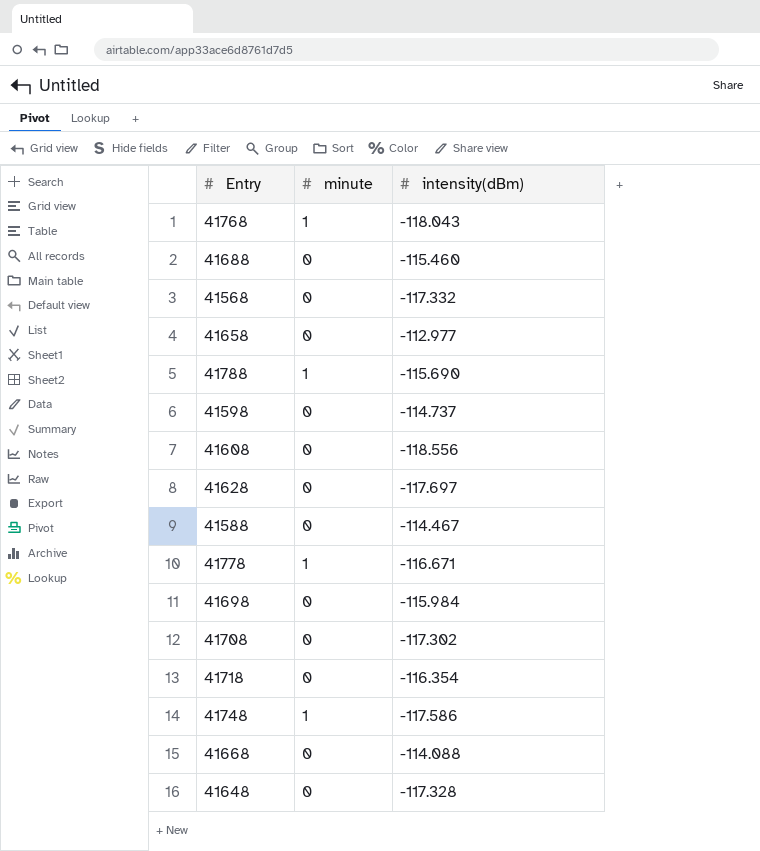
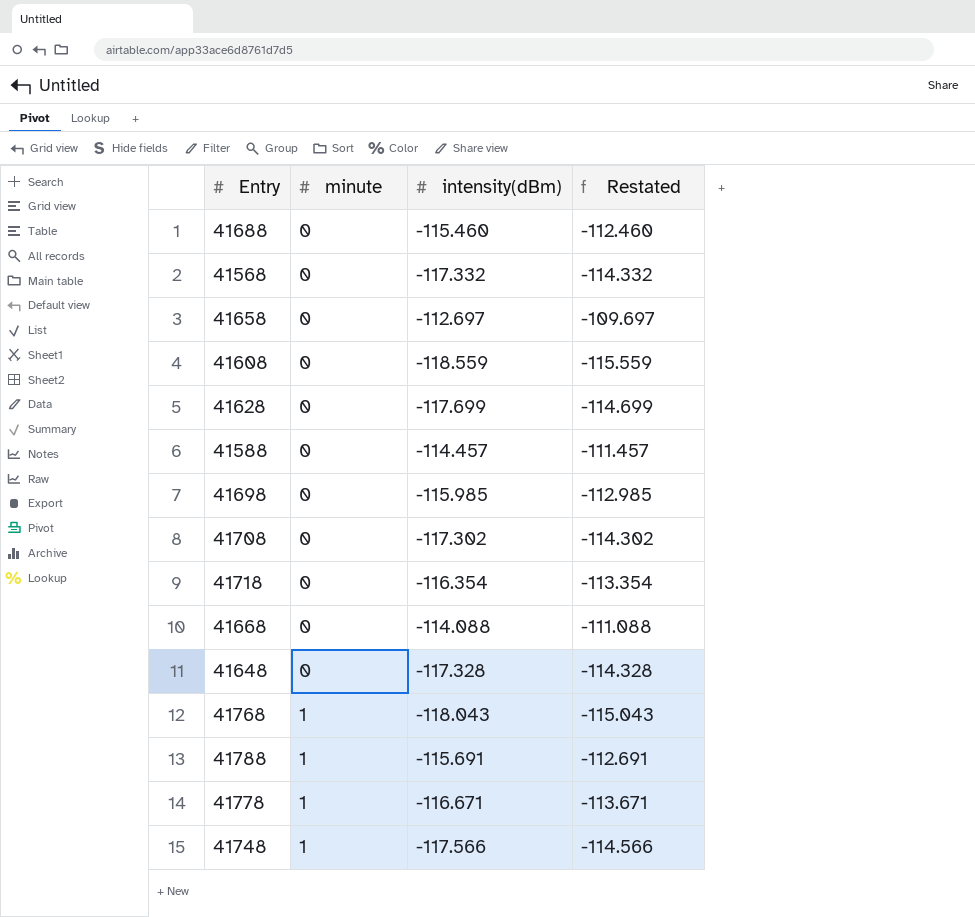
row order: none -> minute ascending
column Restated | formula: none -> [intensity(dBm)] + 3
row 41598: 0 | -114.737 -> none
41658 | intensity(dBm): -112.977 -> -112.697
41608 | intensity(dBm): -118.556 -> -118.559
41628 | intensity(dBm): -117.697 -> -117.699
41588 | intensity(dBm): -114.467 -> -114.457
41698 | intensity(dBm): -115.984 -> -115.985
41788 | intensity(dBm): -115.690 -> -115.691
41748 | intensity(dBm): -117.586 -> -117.566

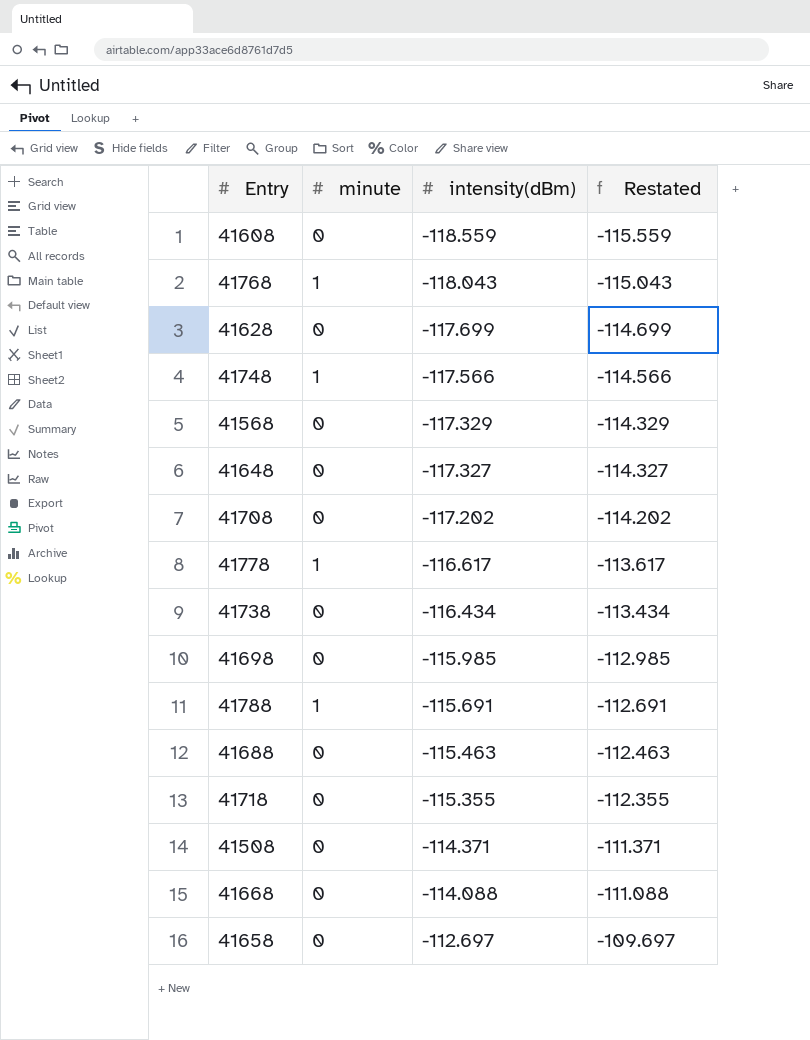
row order: minute ascending -> intensity(dBm) ascending
row 41588: 0 | -114.457 | -111.457 -> none
41568 | intensity(dBm): -117.332 -> -117.329
41568 | Restated: -114.332 -> -114.329
41648 | intensity(dBm): -117.328 -> -117.327
41648 | Restated: -114.328 -> -114.327
41708 | intensity(dBm): -117.302 -> -117.202
41708 | Restated: -114.302 -> -114.202
41778 | intensity(dBm): -116.671 -> -116.617
41778 | Restated: -113.671 -> -113.617
row 41738: none -> 0 | -116.434 | -113.434
41688 | intensity(dBm): -115.460 -> -115.463
41688 | Restated: -112.460 -> -112.463
41718 | intensity(dBm): -116.354 -> -115.355
41718 | Restated: -113.354 -> -112.355
row 41508: none -> 0 | -114.371 | -111.371

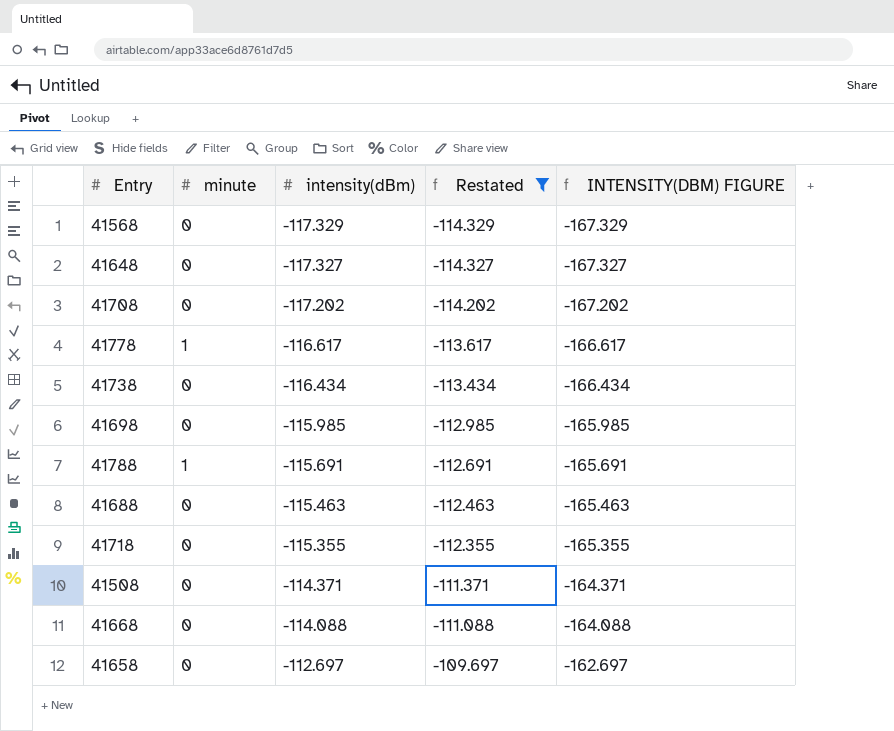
filter: none -> Restated >= -114.329
column INTENSITY(DBM) FIGURE | formula: none -> [intensity(dBm)] - 50

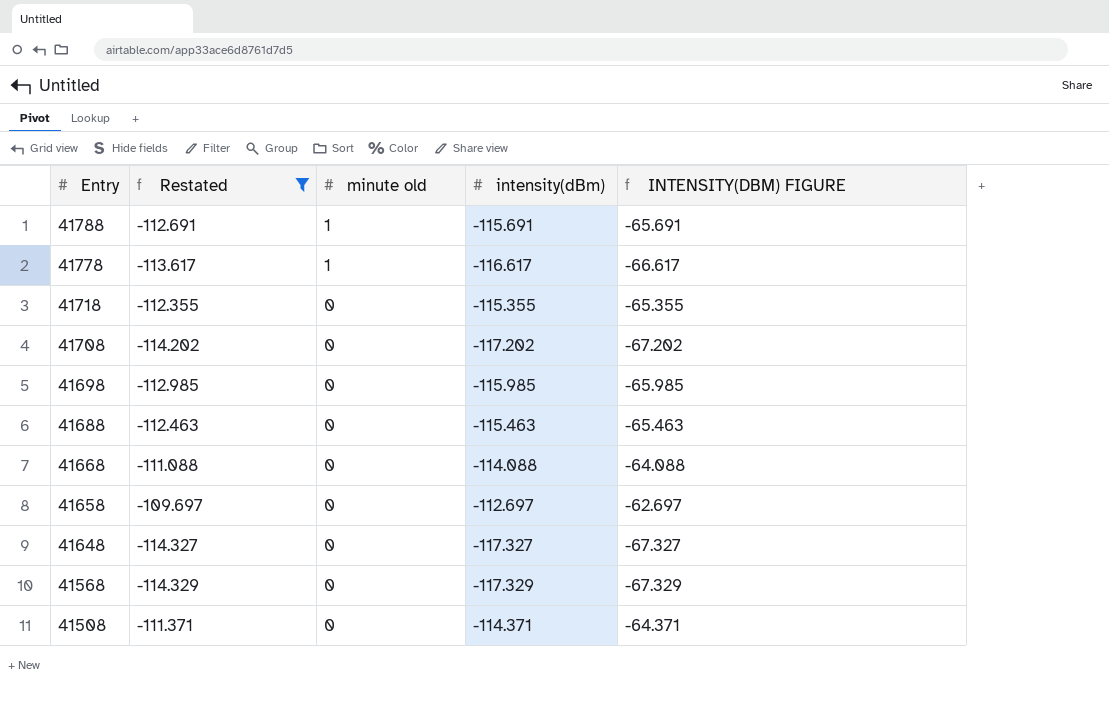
row order: intensity(dBm) ascending -> Entry descending
column Restated | position: 4 -> 2
column name: minute -> minute old
column INTENSITY(DBM) FIGURE | formula: [intensity(dBm)] - 50 -> [intensity(dBm)] + 50
row 41738: 0 | -116.434 | -113.434 | -166.434 -> none

